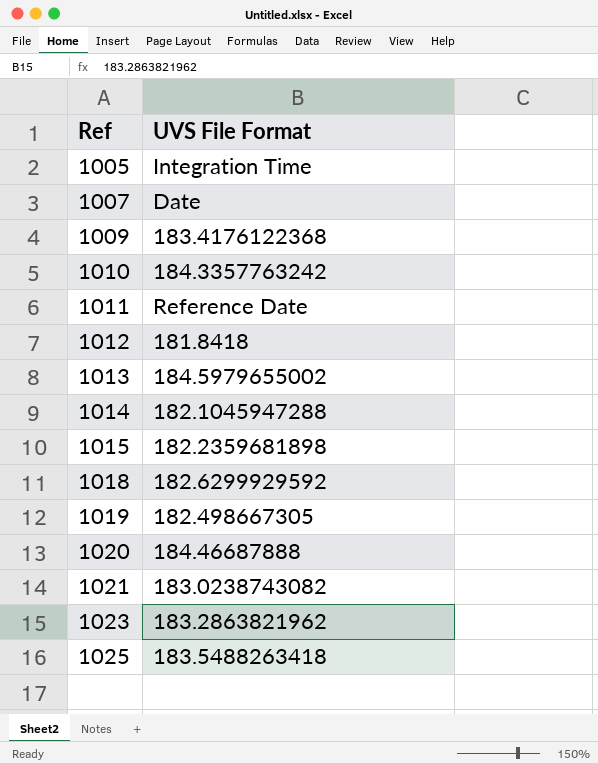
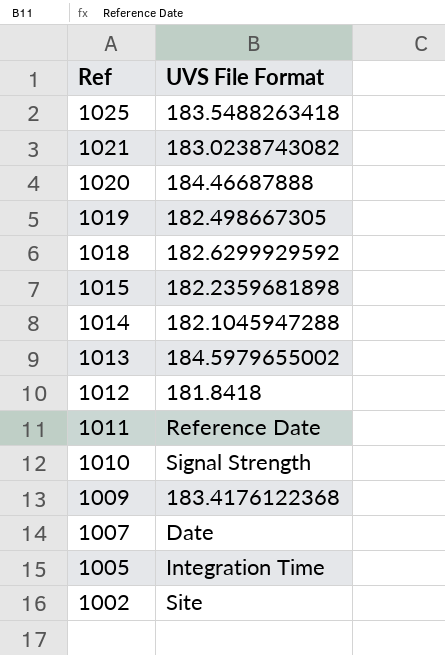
row order: Ref ascending -> Ref descending
row 1023: 183.2863821962 -> none
1010 | UVS File Format: 184.3357763242 -> Signal Strength
row 1002: none -> Site

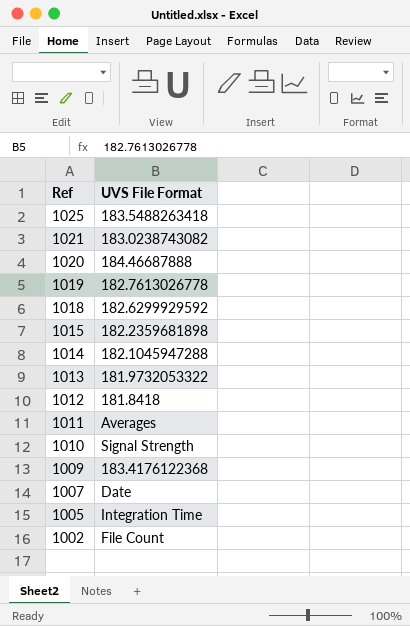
1019 | UVS File Format: 182.498667305 -> 182.7613026778
1013 | UVS File Format: 184.5979655002 -> 181.9732053322
1011 | UVS File Format: Reference Date -> Averages
1002 | UVS File Format: Site -> File Count

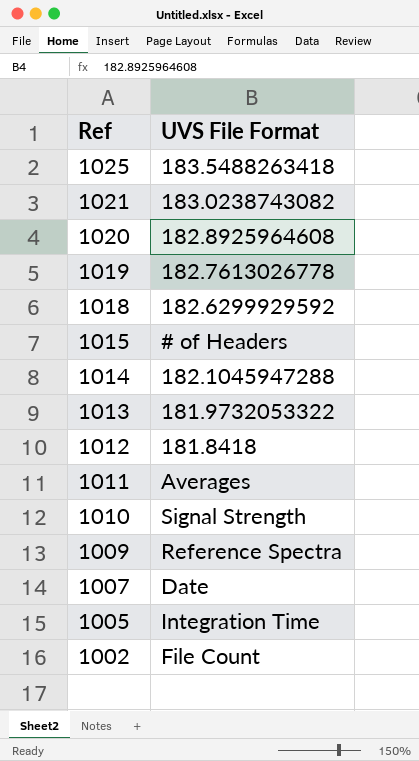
1020 | UVS File Format: 184.46687888 -> 182.8925964608
1015 | UVS File Format: 182.2359681898 -> # of Headers
1009 | UVS File Format: 183.4176122368 -> Reference Spectra

